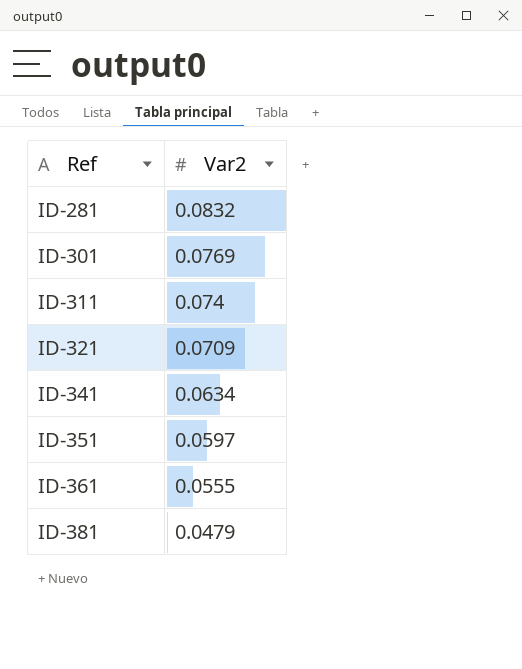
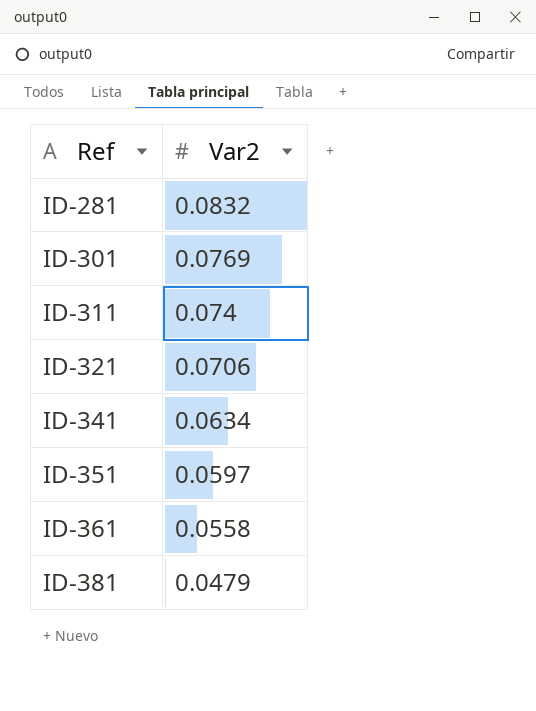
ID-321 | Var2: 0.0709 -> 0.0706
ID-361 | Var2: 0.0555 -> 0.0558

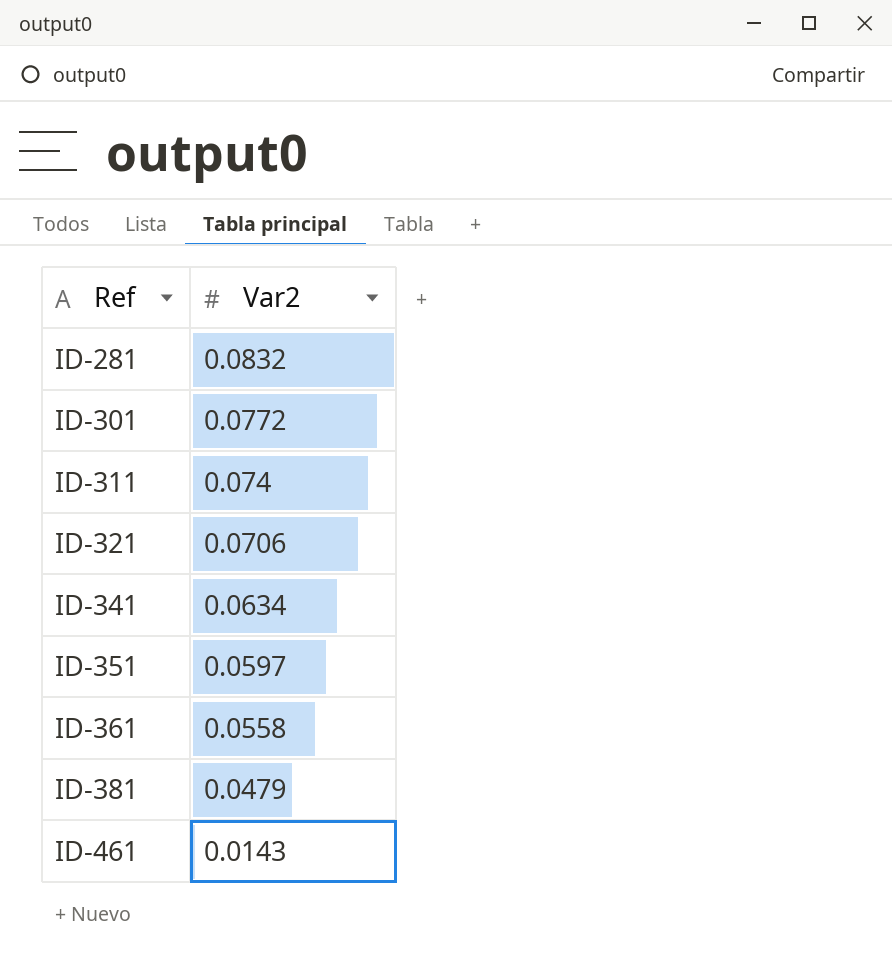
ID-301 | Var2: 0.0769 -> 0.0772
row ID-461: none -> 0.0143

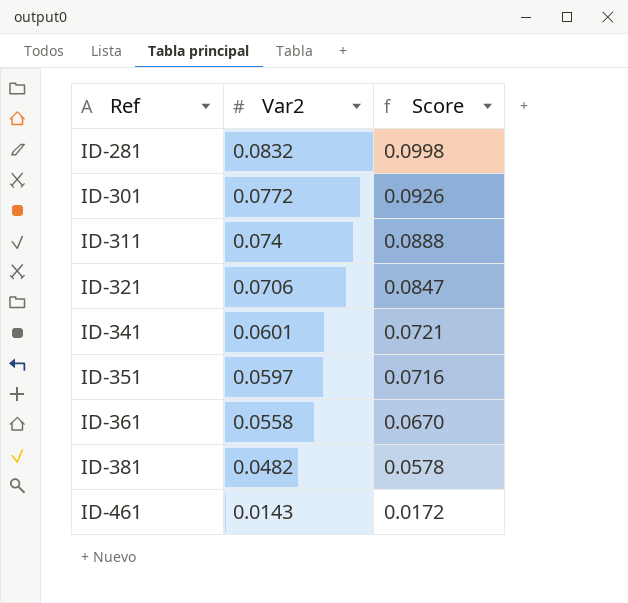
column Score | formula: none -> [Var2] * 1.2
ID-341 | Var2: 0.0634 -> 0.0601
ID-381 | Var2: 0.0479 -> 0.0482

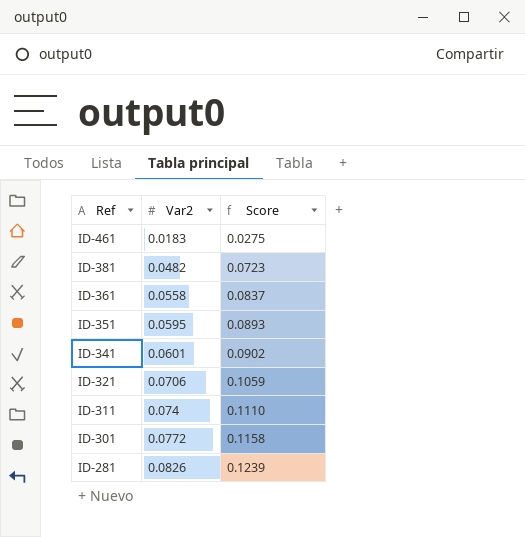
row order: Ref ascending -> Ref descending
column Score | formula: [Var2] * 1.2 -> [Var2] * 1.5
ID-461 | Var2: 0.0143 -> 0.0183
ID-351 | Var2: 0.0597 -> 0.0595
ID-281 | Var2: 0.0832 -> 0.0826

